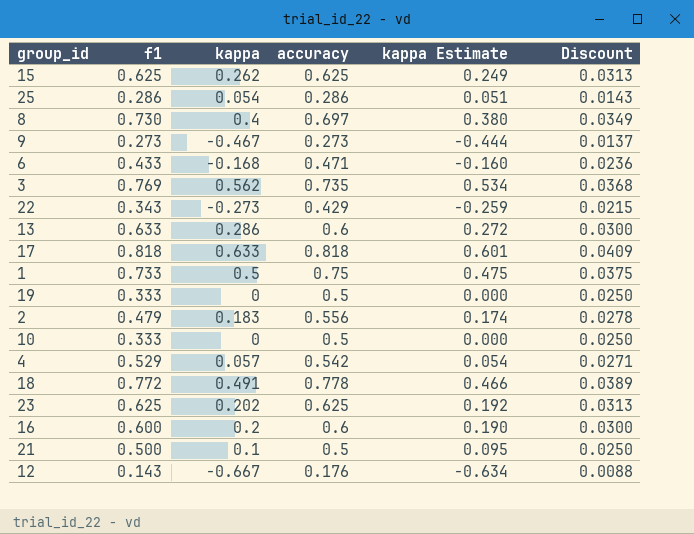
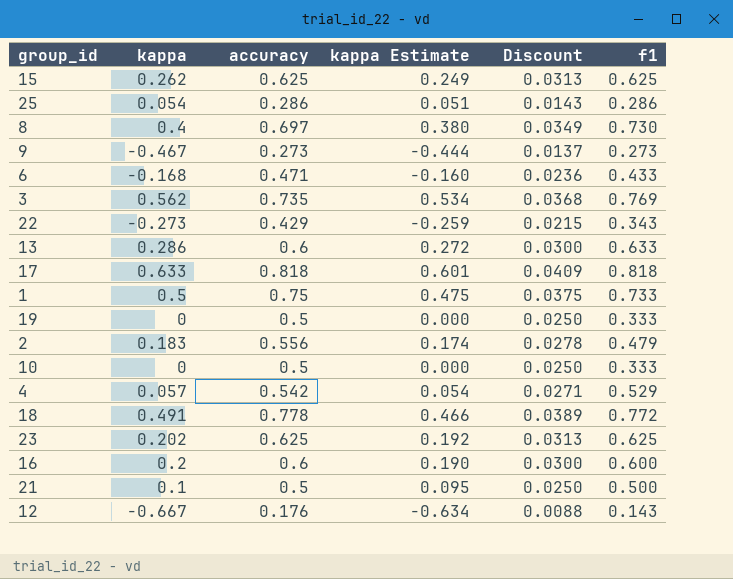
column f1 | position: 2 -> 6

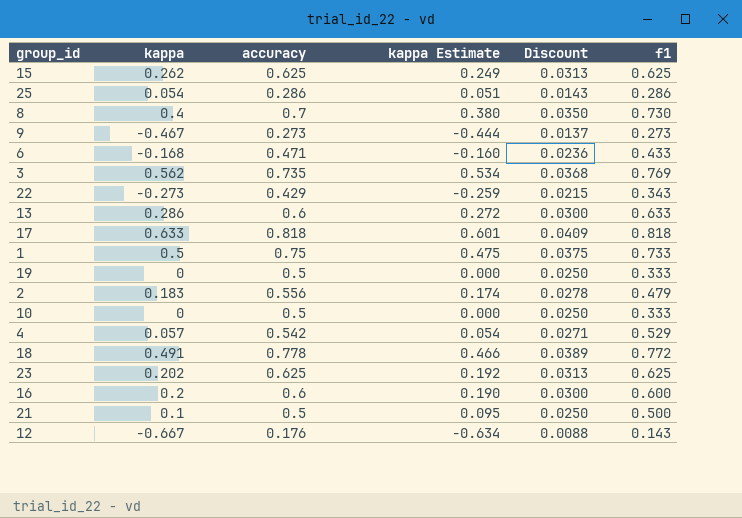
8 | accuracy: 0.697 -> 0.7
8 | Discount: 0.0349 -> 0.0350

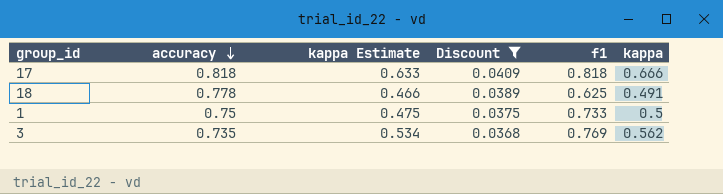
filter: none -> Discount >= 0.0368
row order: none -> accuracy descending
column kappa | position: 2 -> 6
17 | kappa Estimate: 0.601 -> 0.633
17 | kappa: 0.633 -> 0.666
18 | f1: 0.772 -> 0.625

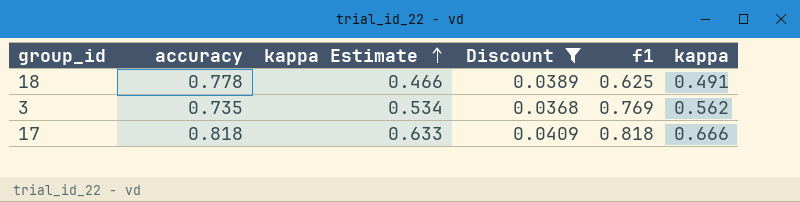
row order: accuracy descending -> kappa Estimate ascending
row 1: 0.75 | 0.475 | 0.0375 | 0.733 | 0.5 -> none

